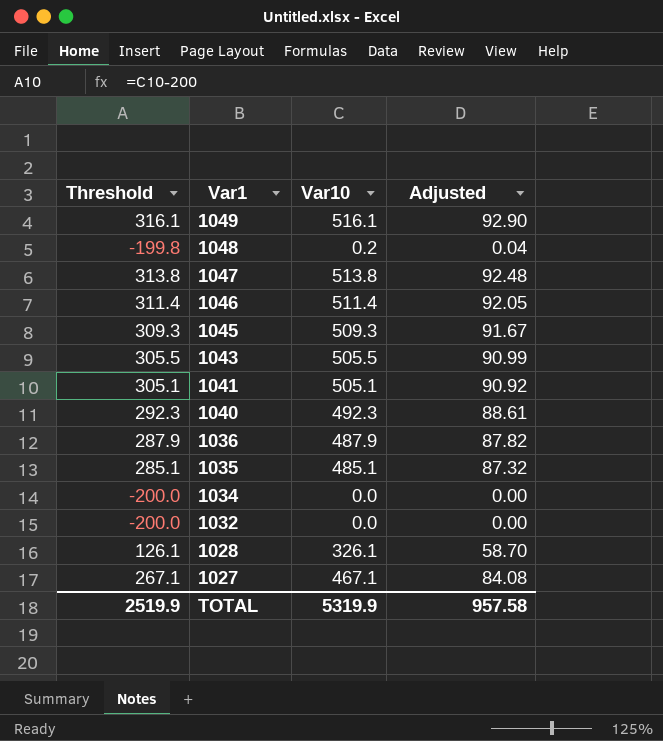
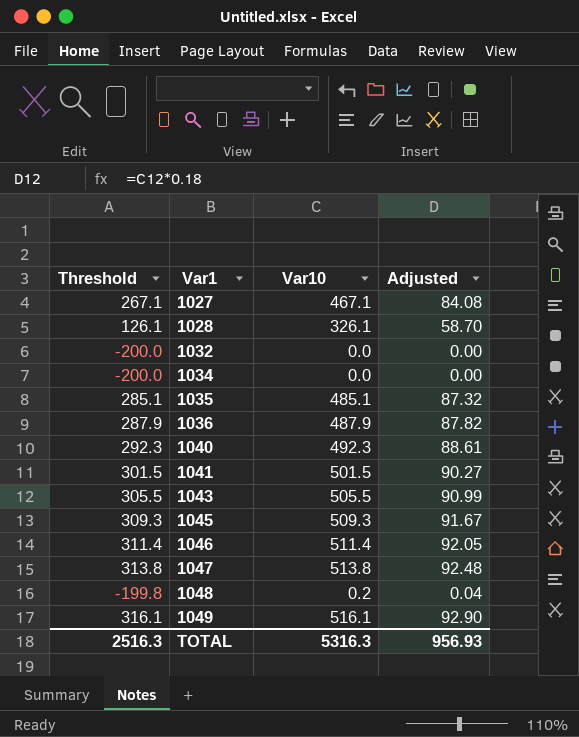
row order: Var1 descending -> Var1 ascending
1041 | Threshold: 305.1 -> 301.5
1041 | Var10: 505.1 -> 501.5
1041 | Adjusted: 90.92 -> 90.27
TOTAL | Threshold: 2519.9 -> 2516.3
TOTAL | Var10: 5319.9 -> 5316.3
TOTAL | Adjusted: 957.58 -> 956.93

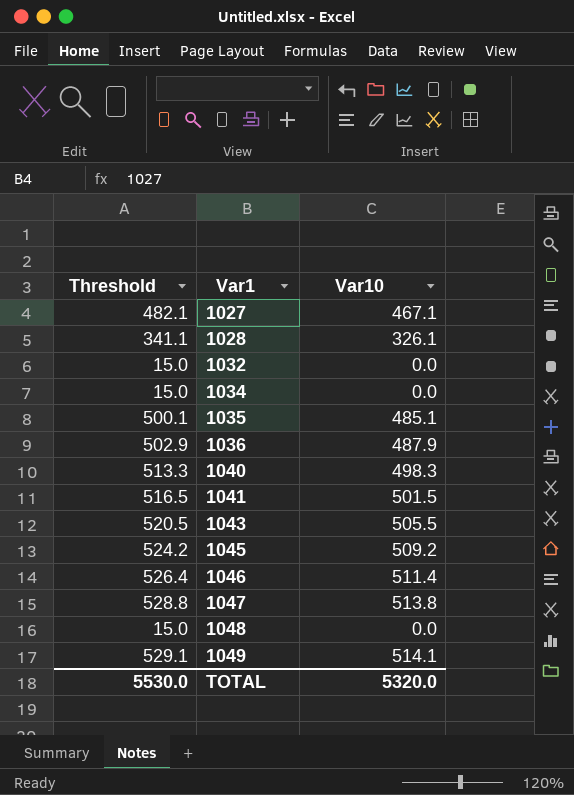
column Adjusted | formula: [Var10] * 0.18 -> none
column Threshold | formula: [Var10] - 200 -> [Var10] + 15
1040 | Var10: 492.3 -> 498.3
1045 | Var10: 509.3 -> 509.2
1048 | Var10: 0.2 -> 0.0
1049 | Var10: 516.1 -> 514.1
TOTAL | Threshold: 2516.3 -> 5530.0
TOTAL | Var10: 5316.3 -> 5320.0

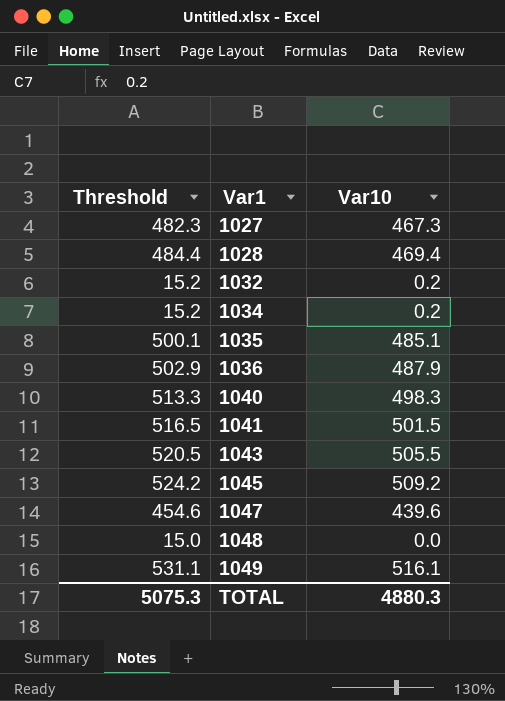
row 1046: 526.4 | 511.4 -> none
1027 | Threshold: 482.1 -> 482.3
1027 | Var10: 467.1 -> 467.3
1028 | Threshold: 341.1 -> 484.4
1028 | Var10: 326.1 -> 469.4
1032 | Threshold: 15.0 -> 15.2
1032 | Var10: 0.0 -> 0.2
1034 | Threshold: 15.0 -> 15.2
1034 | Var10: 0.0 -> 0.2
1047 | Threshold: 528.8 -> 454.6
1047 | Var10: 513.8 -> 439.6
1049 | Threshold: 529.1 -> 531.1
1049 | Var10: 514.1 -> 516.1
TOTAL | Threshold: 5530.0 -> 5075.3
TOTAL | Var10: 5320.0 -> 4880.3

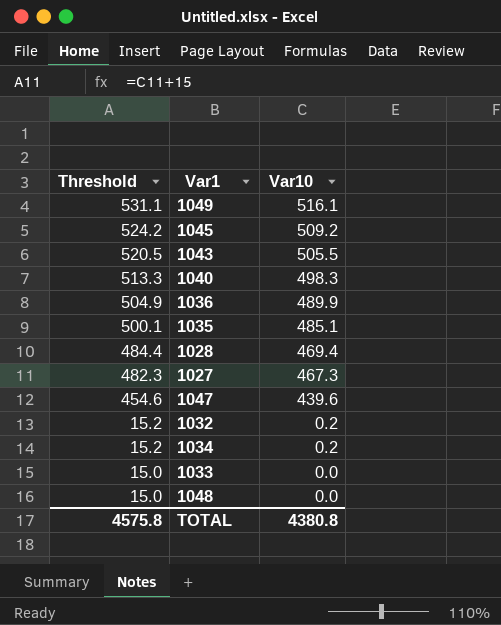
row order: Var1 ascending -> Threshold descending
row 1041: 516.5 | 501.5 -> none
1036 | Threshold: 502.9 -> 504.9
1036 | Var10: 487.9 -> 489.9
row 1033: none -> 15.0 | 0.0
TOTAL | Threshold: 5075.3 -> 4575.8
TOTAL | Var10: 4880.3 -> 4380.8

